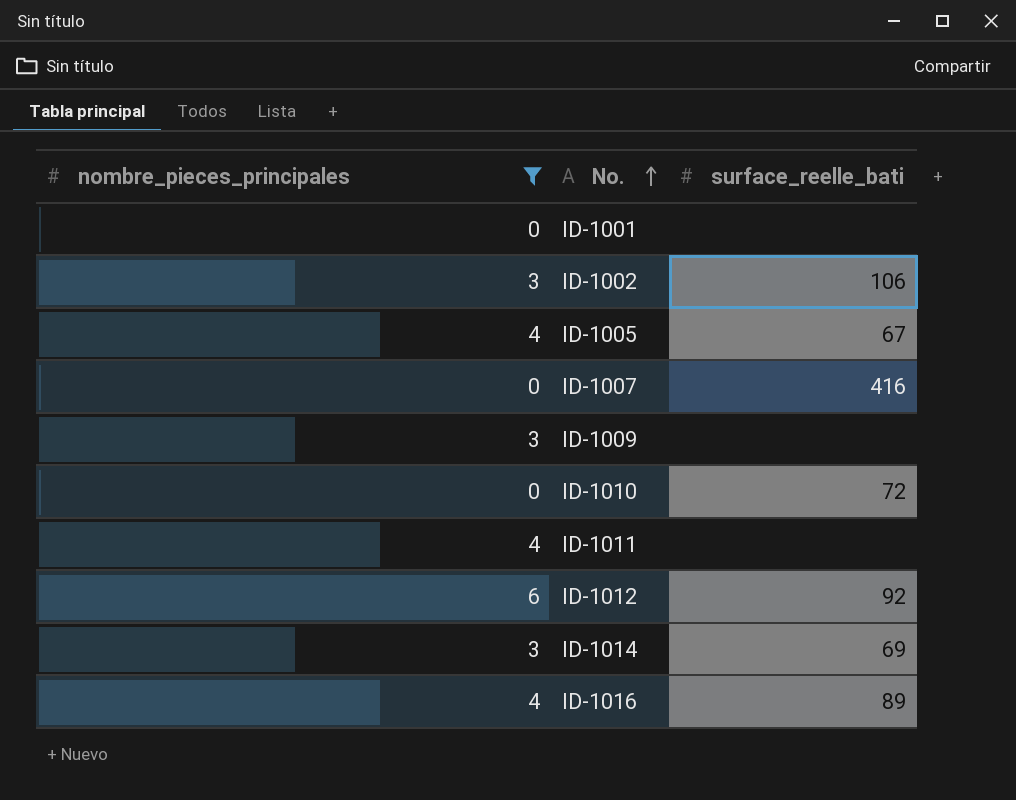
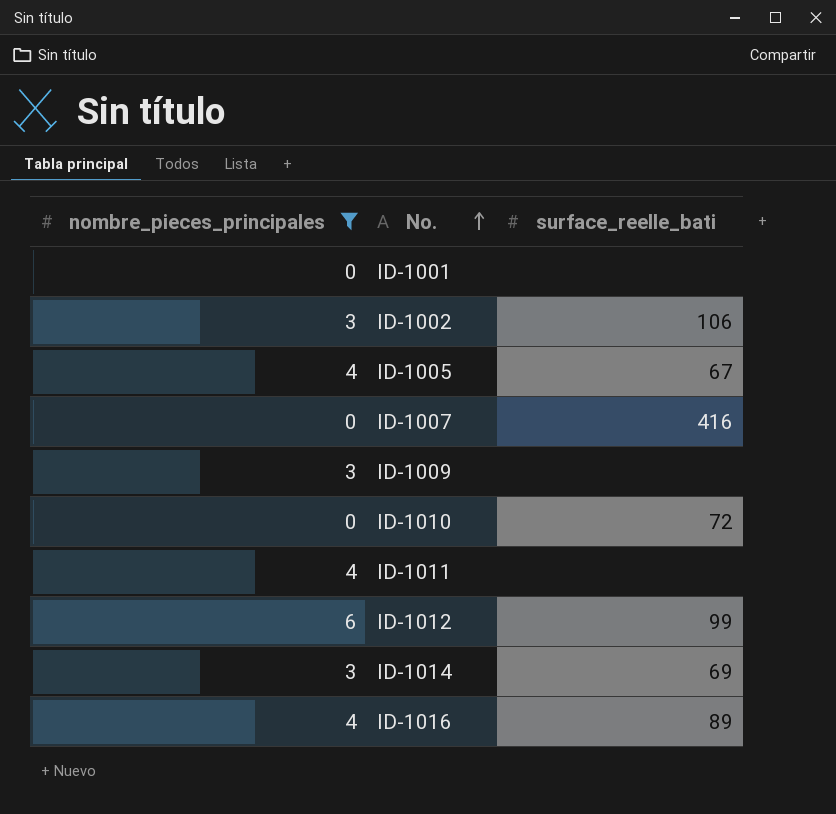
ID-1012 | surface_reelle_bati: 92 -> 99

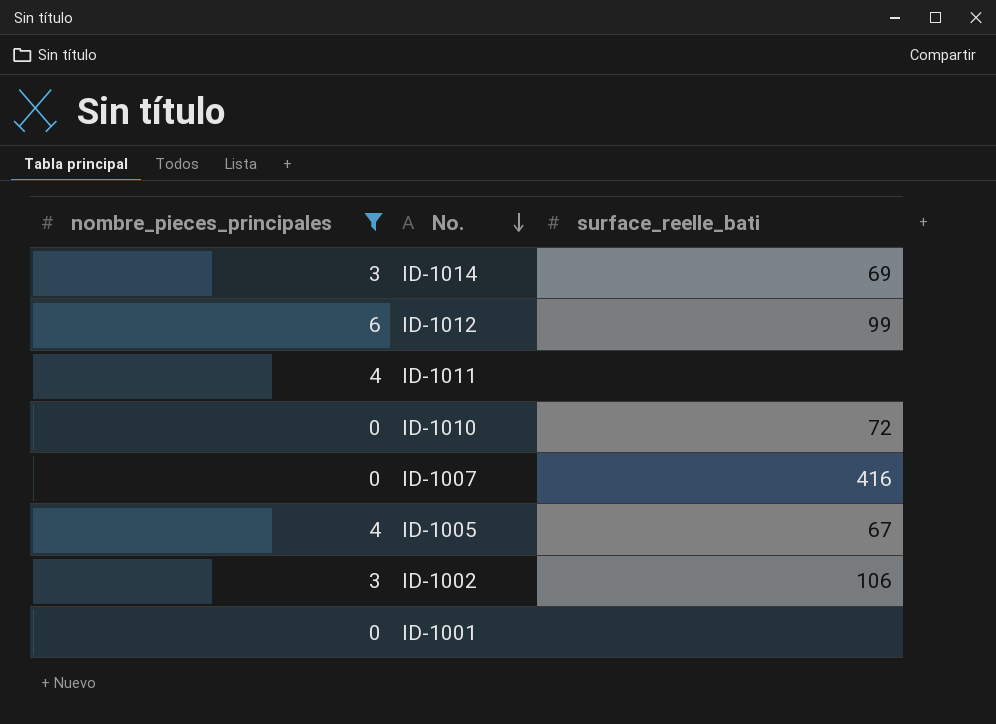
row order: No. ascending -> No. descending
row ID-1009: 3 | none -> none
row ID-1016: 4 | 89 -> none

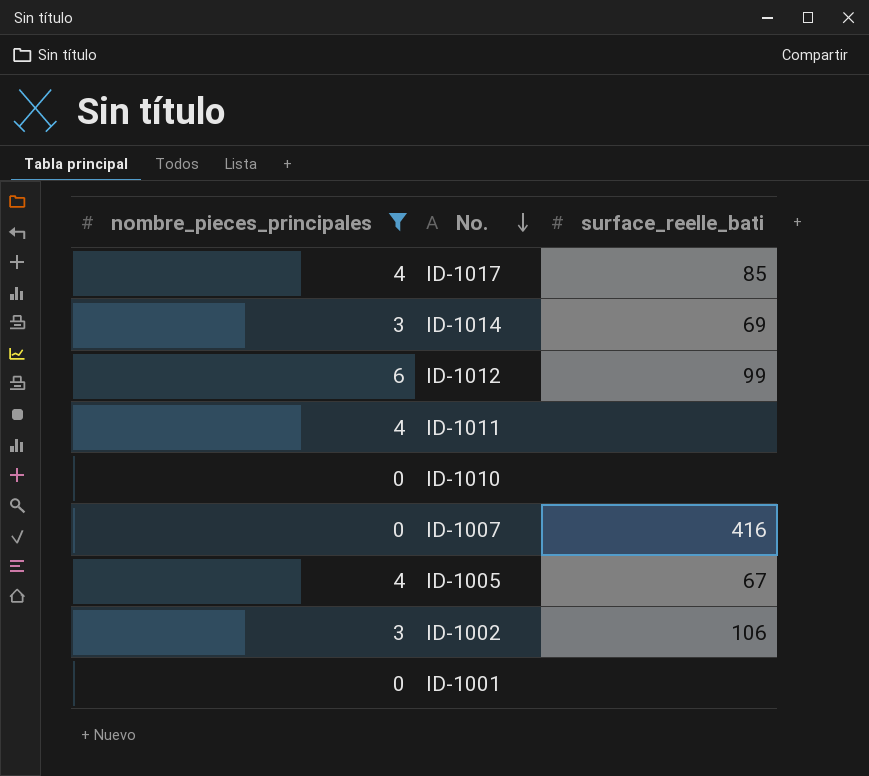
row ID-1017: none -> 4 | 85
ID-1010 | surface_reelle_bati: 72 -> none

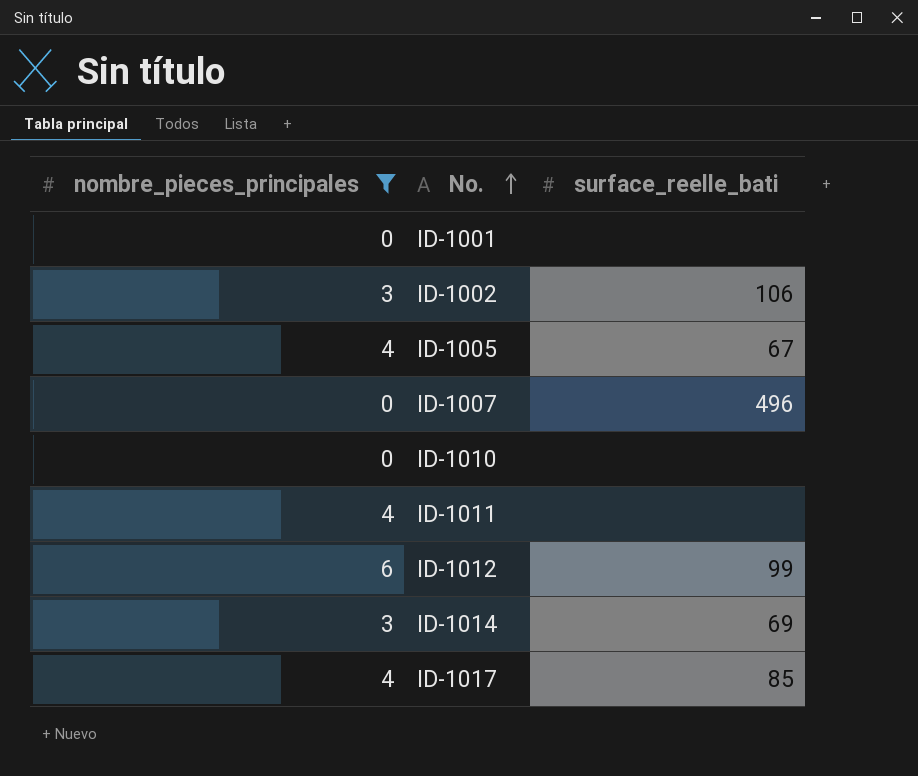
row order: No. descending -> No. ascending
ID-1007 | surface_reelle_bati: 416 -> 496

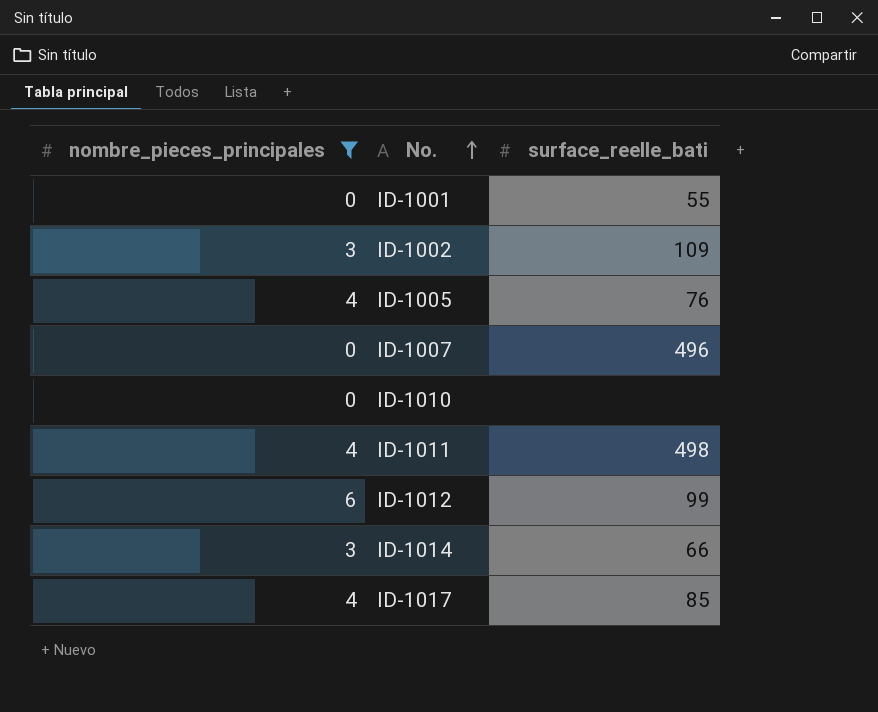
ID-1001 | surface_reelle_bati: none -> 55
ID-1002 | surface_reelle_bati: 106 -> 109
ID-1005 | surface_reelle_bati: 67 -> 76
ID-1011 | surface_reelle_bati: none -> 498
ID-1014 | surface_reelle_bati: 69 -> 66

